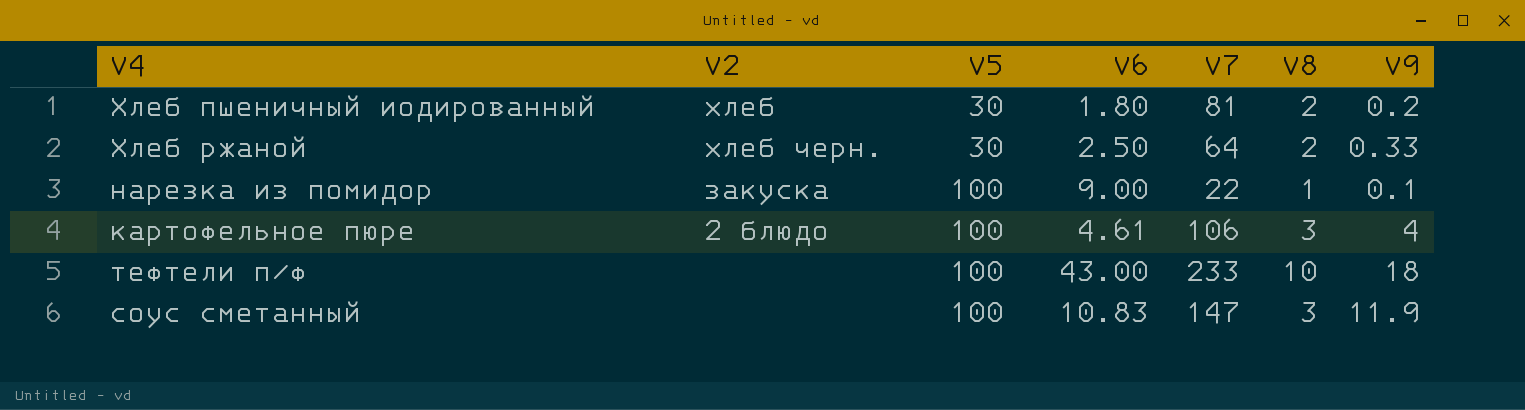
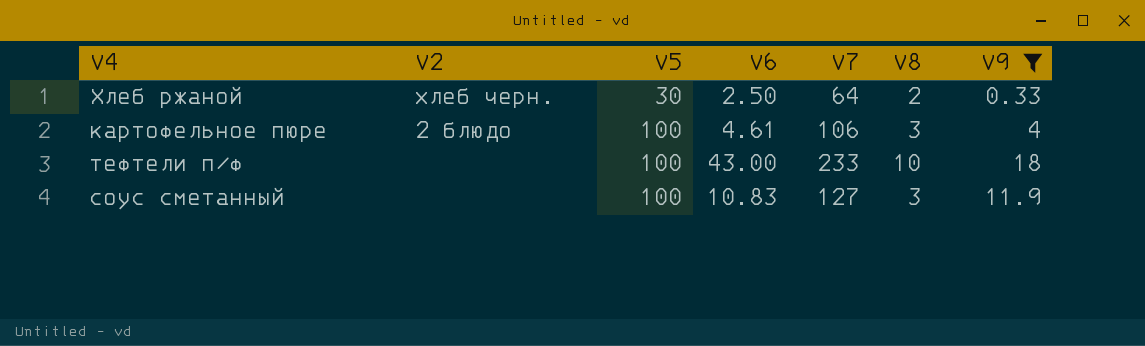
filter: none -> V9 >= 0.33
соус сметанный | V7: 147 -> 127

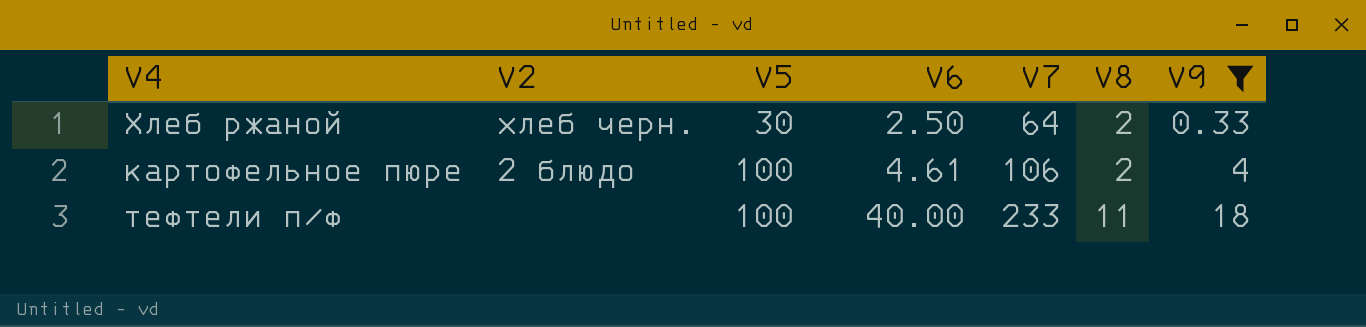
row соус сметанный: none | 100 | 10.83 | 127 | 3 | 11.9 -> none
картофельное пюре | V8: 3 -> 2
тефтели п/ф | V6: 43.00 -> 40.00
тефтели п/ф | V8: 10 -> 11

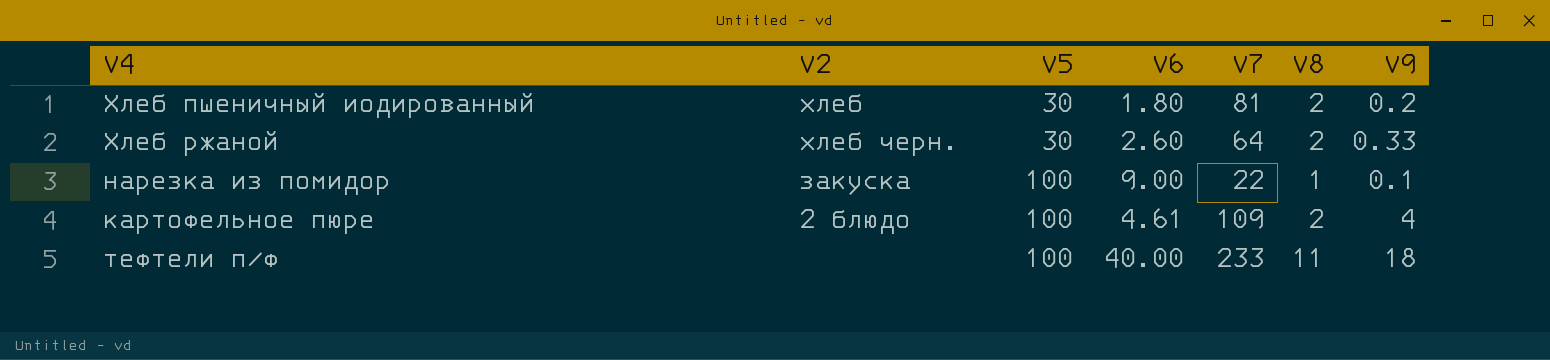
filter: V9 >= 0.33 -> none
Хлеб ржаной | V6: 2.50 -> 2.60
картофельное пюре | V7: 106 -> 109

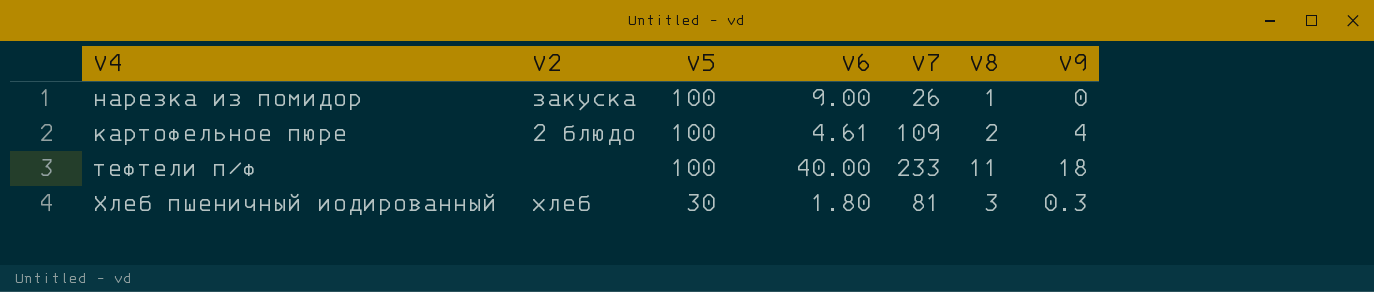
row order: V5 ascending -> V5 descending
row Хлеб ржаной: хлеб черн. | 30 | 2.60 | 64 | 2 | 0.33 -> none
нарезка из помидор | V7: 22 -> 26
нарезка из помидор | V9: 0.1 -> 0
Хлеб пшеничный иодированный | V8: 2 -> 3
Хлеб пшеничный иодированный | V9: 0.2 -> 0.3

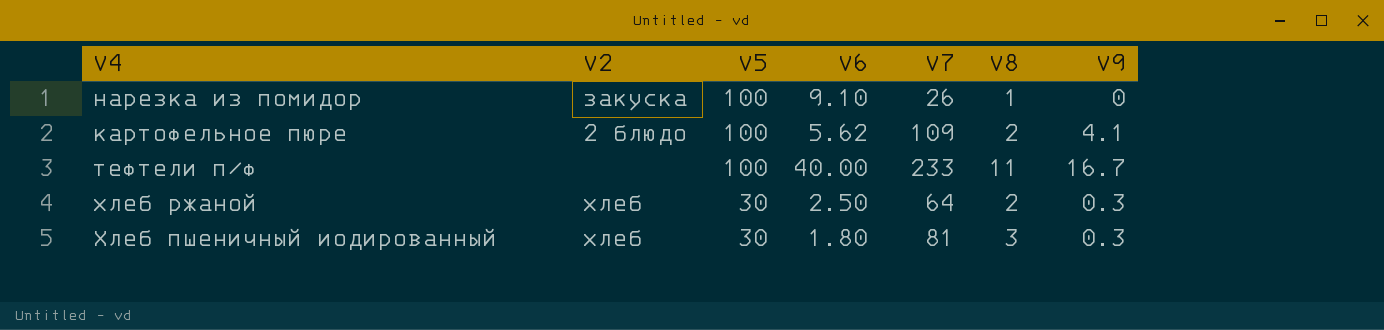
нарезка из помидор | V6: 9.00 -> 9.10
картофельное пюре | V6: 4.61 -> 5.62
картофельное пюре | V9: 4 -> 4.1
тефтели п/ф | V9: 18 -> 16.7
row хлеб ржаной: none -> хлеб | 30 | 2.50 | 64 | 2 | 0.3

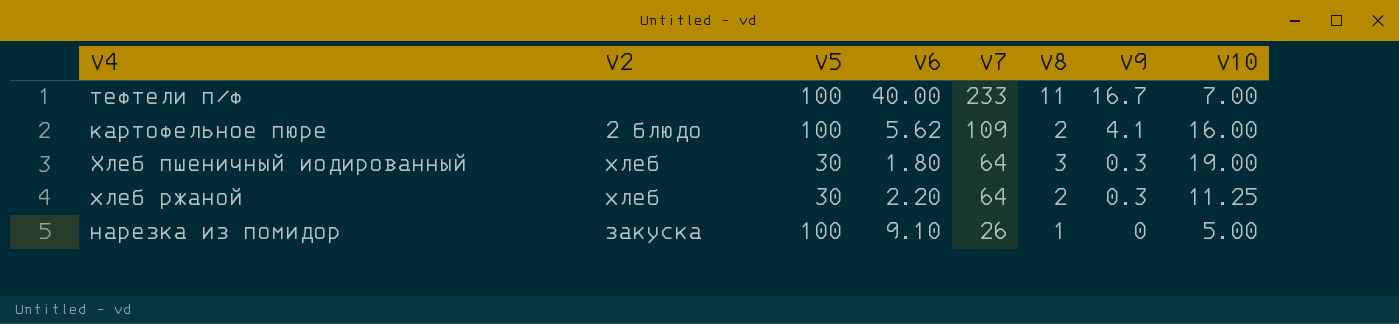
row order: V5 descending -> V7 descending
column V10 | position: none -> 8
Хлеб пшеничный иодированный | V7: 81 -> 64
хлеб ржаной | V6: 2.50 -> 2.20

